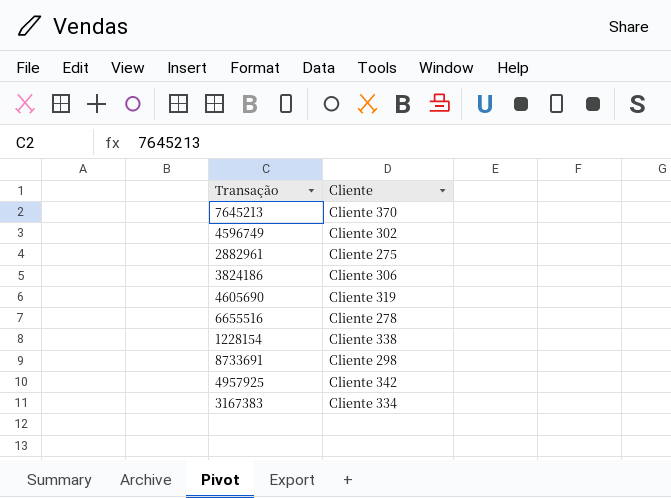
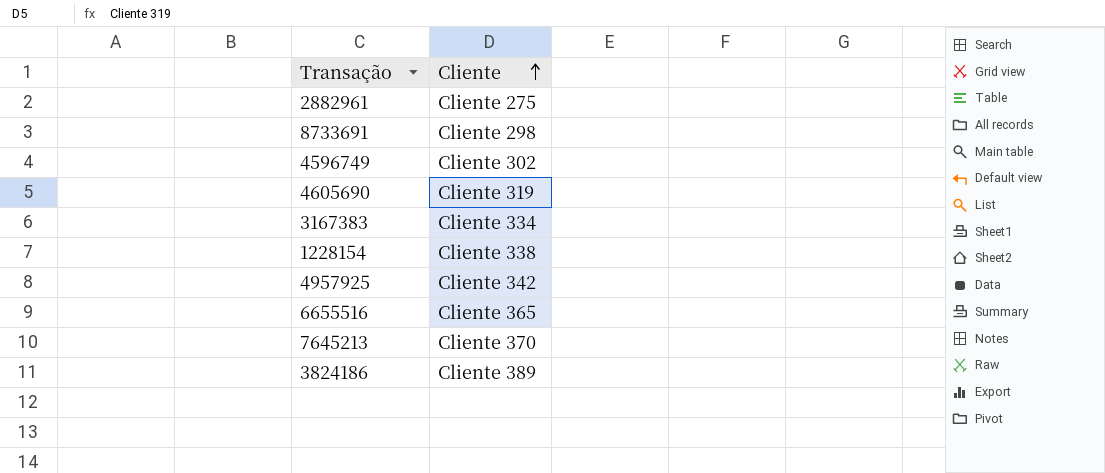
row order: none -> Cliente ascending
6655516 | Cliente: Cliente 278 -> Cliente 365
3824186 | Cliente: Cliente 306 -> Cliente 389

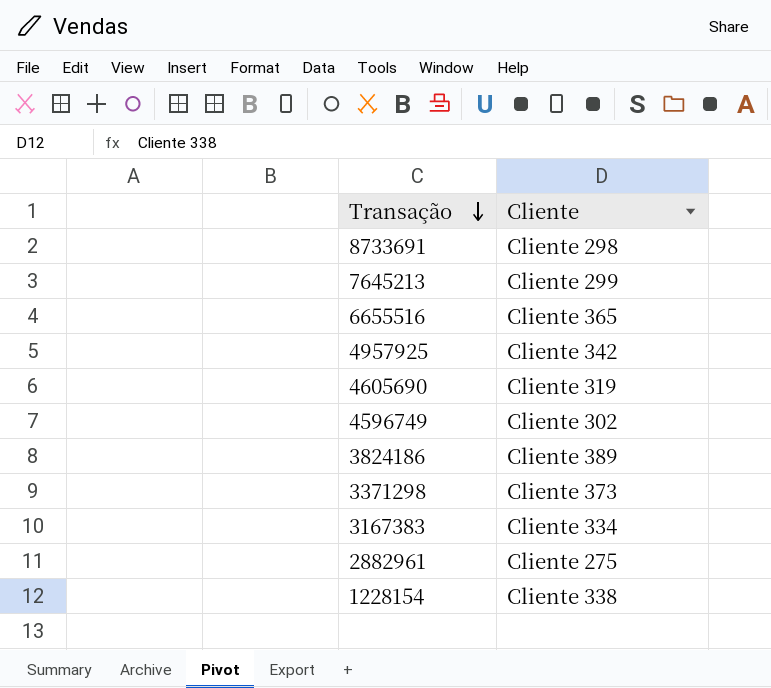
row order: Cliente ascending -> Transação descending
7645213 | Cliente: Cliente 370 -> Cliente 299
row 3371298: none -> Cliente 373

